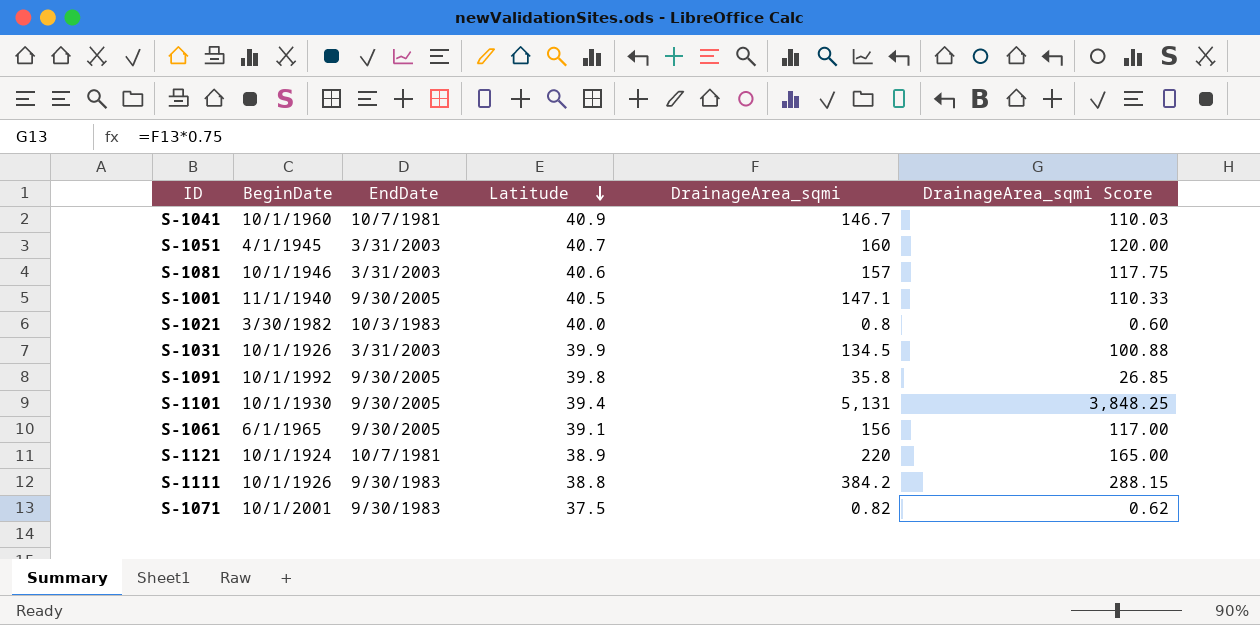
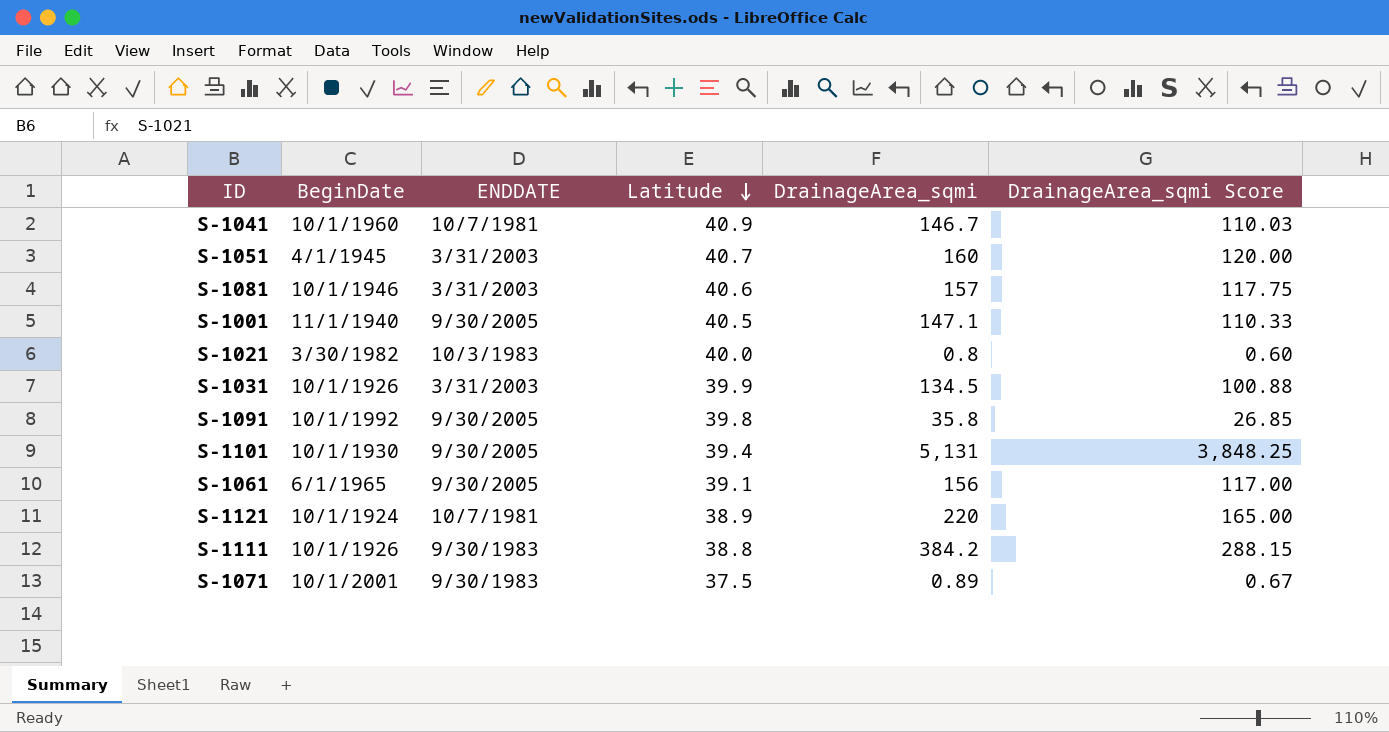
column name: EndDate -> ENDDATE
S-1071 | DrainageArea_sqmi: 0.82 -> 0.89
S-1071 | DrainageArea_sqmi Score: 0.62 -> 0.67

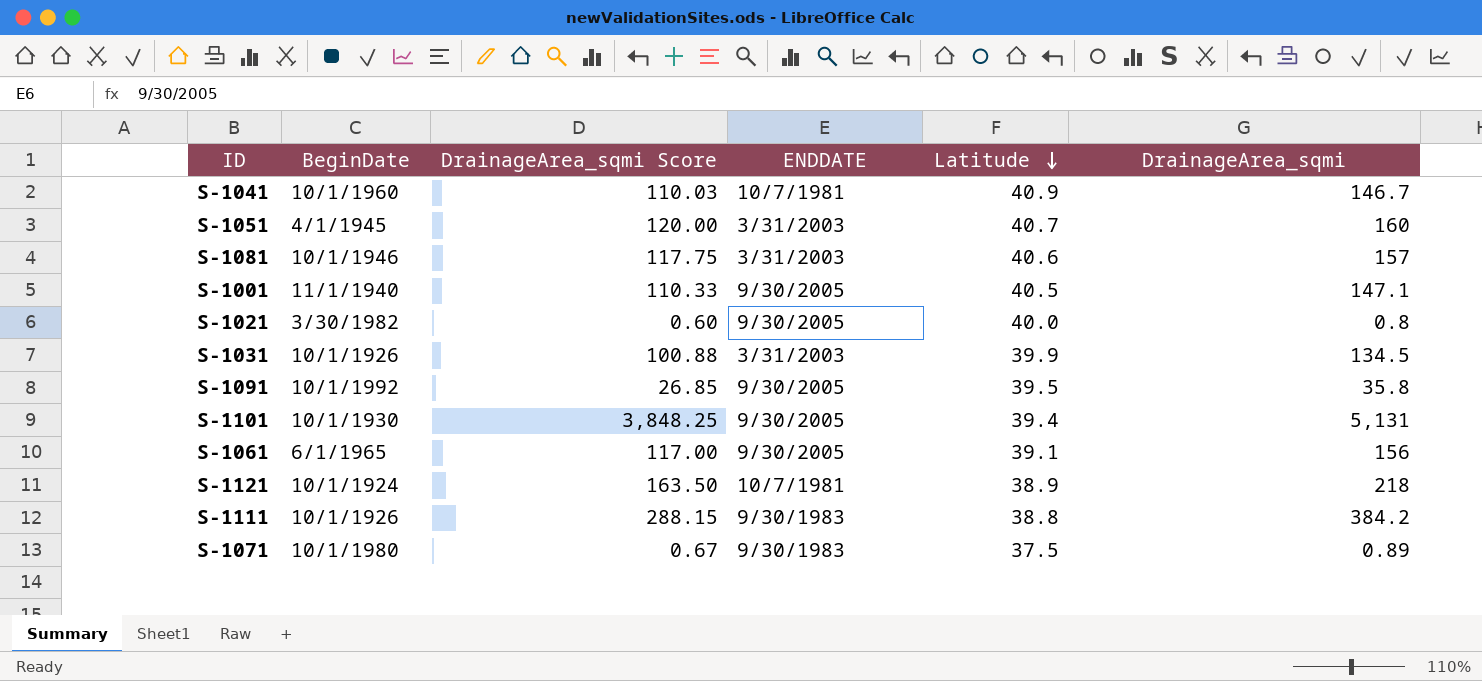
column DrainageArea_sqmi Score | position: 6 -> 3
S-1021 | ENDDATE: 10/3/1983 -> 9/30/2005
S-1091 | Latitude: 39.8 -> 39.5
S-1121 | DrainageArea_sqmi Score: 165.00 -> 163.50
S-1121 | DrainageArea_sqmi: 220 -> 218
S-1071 | BeginDate: 10/1/2001 -> 10/1/1980

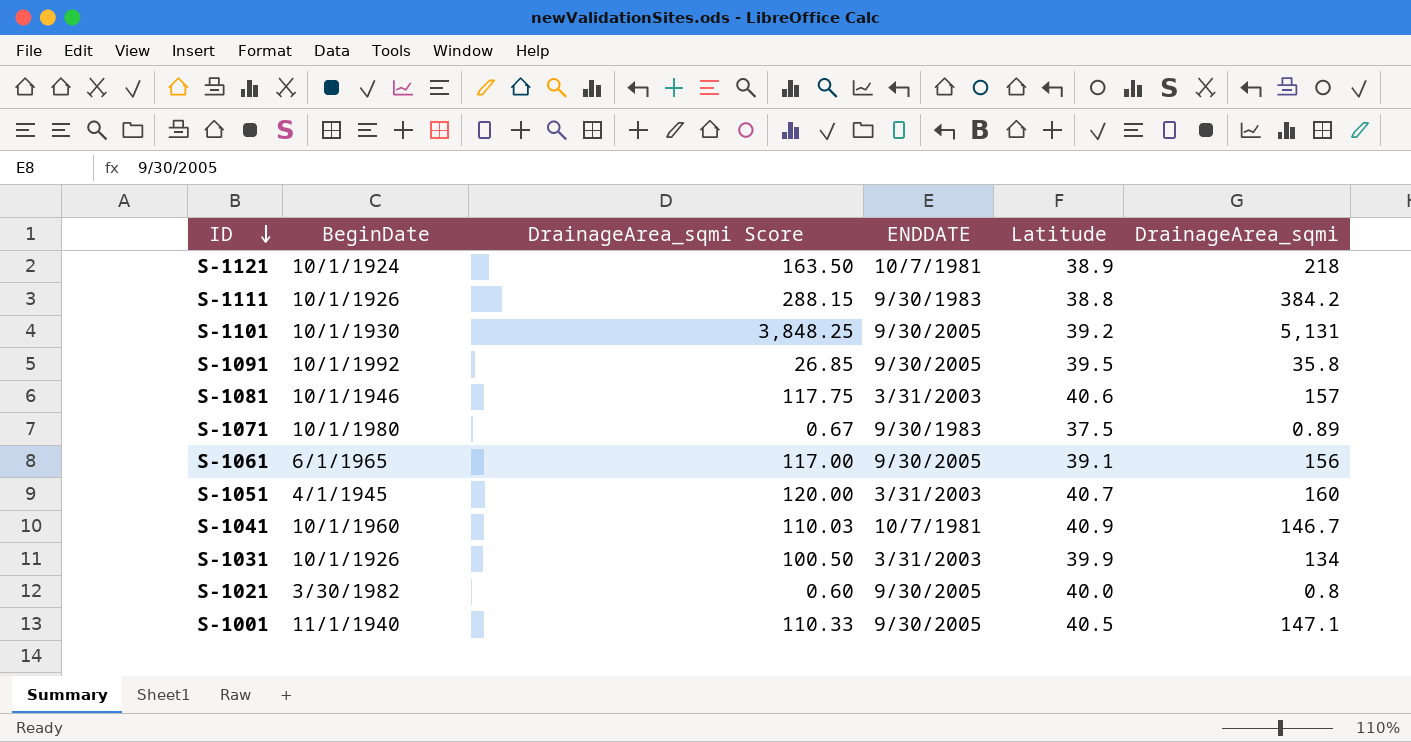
row order: Latitude descending -> ID descending
S-1101 | Latitude: 39.4 -> 39.2
S-1031 | DrainageArea_sqmi Score: 100.88 -> 100.50
S-1031 | DrainageArea_sqmi: 134.5 -> 134

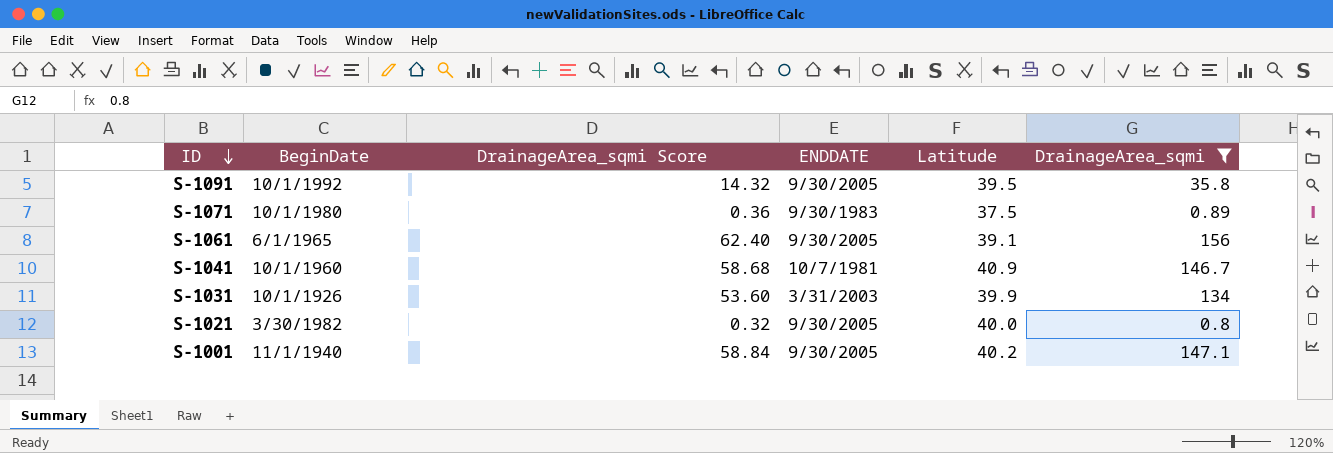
filter: none -> DrainageArea_sqmi <= 156
column DrainageArea_sqmi Score | formula: [DrainageArea_sqmi] * 0.75 -> [DrainageArea_sqmi] * 0.4
S-1001 | Latitude: 40.5 -> 40.2

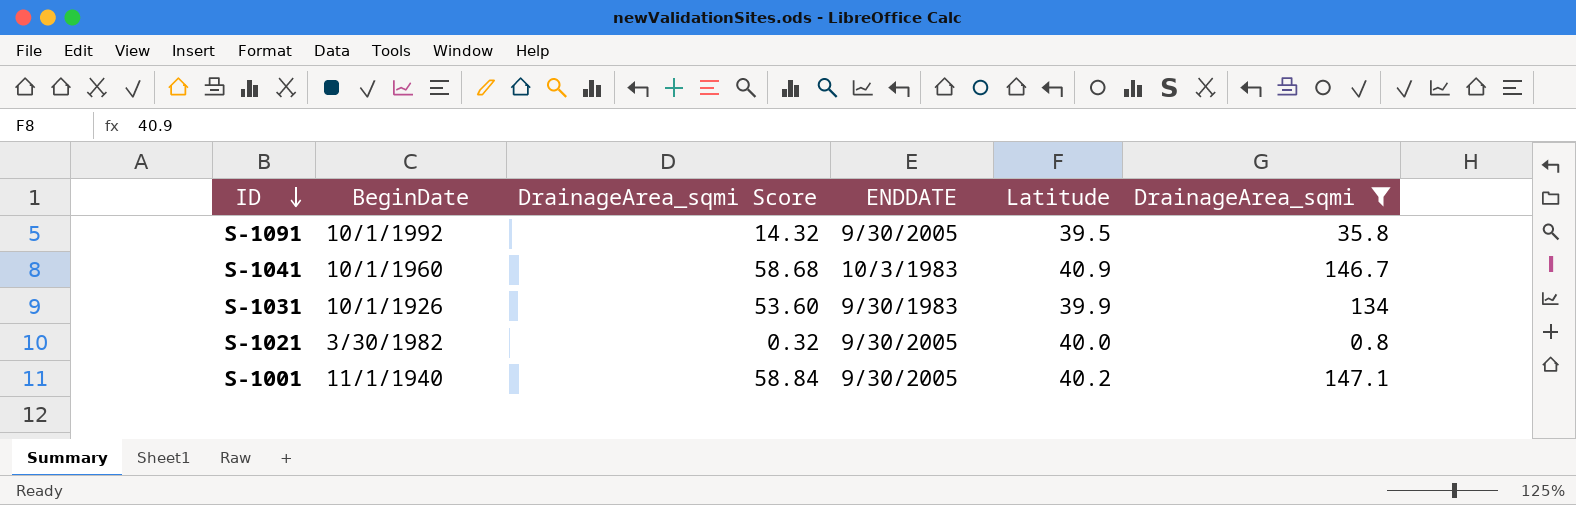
row S-1071: 10/1/1980 | 0.36 | 9/30/1983 | 37.5 | 0.89 -> none
row S-1061: 6/1/1965 | 62.40 | 9/30/2005 | 39.1 | 156 -> none
S-1041 | ENDDATE: 10/7/1981 -> 10/3/1983
S-1031 | ENDDATE: 3/31/2003 -> 9/30/1983

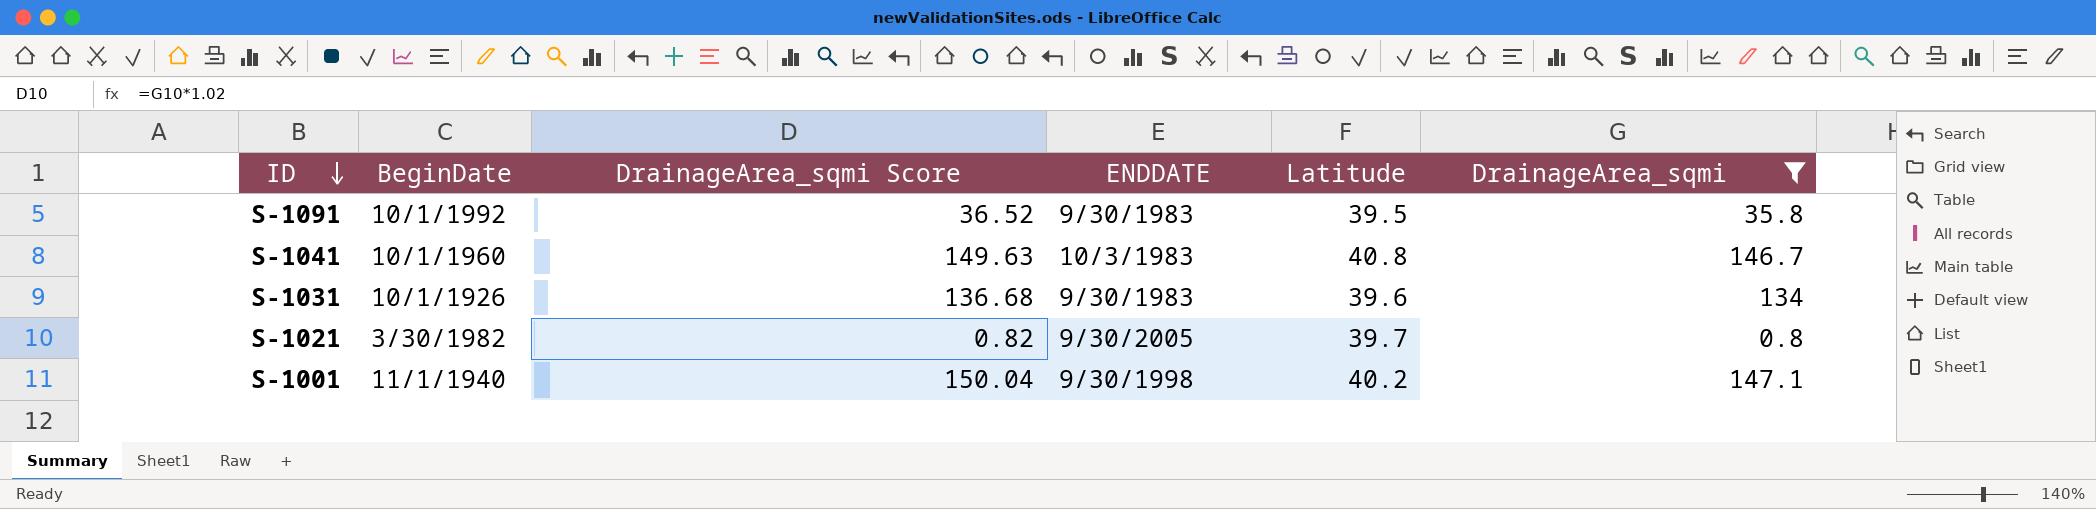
column DrainageArea_sqmi Score | formula: [DrainageArea_sqmi] * 0.4 -> [DrainageArea_sqmi] * 1.02
S-1091 | ENDDATE: 9/30/2005 -> 9/30/1983
S-1041 | Latitude: 40.9 -> 40.8
S-1031 | Latitude: 39.9 -> 39.6
S-1021 | Latitude: 40.0 -> 39.7
S-1001 | ENDDATE: 9/30/2005 -> 9/30/1998

